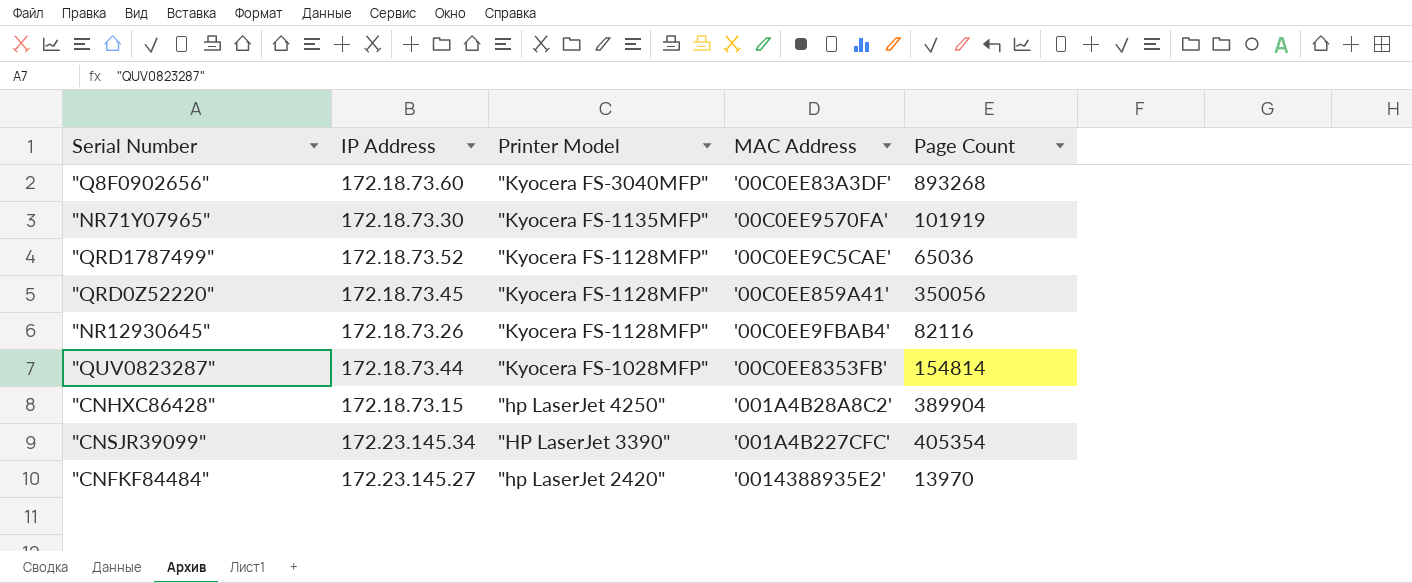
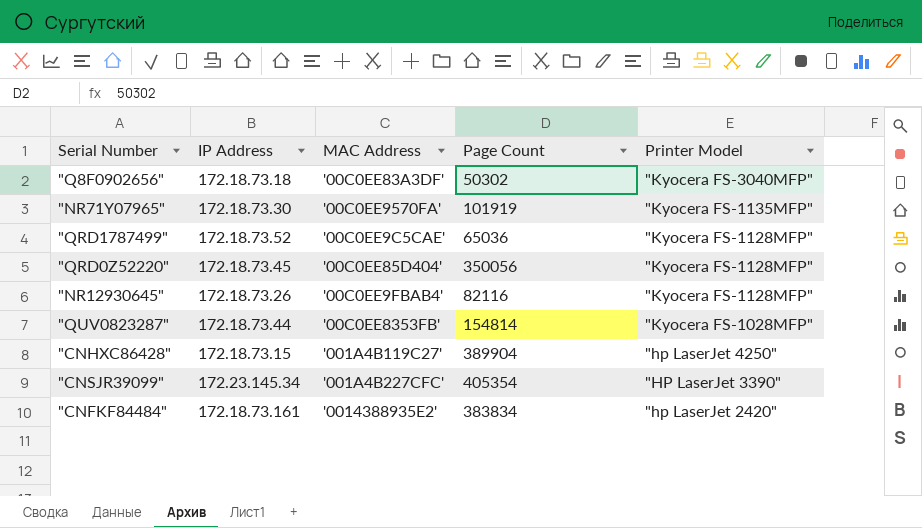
column Printer Model | position: 3 -> 5
"Q8F0902656" | IP Address: 172.18.73.60 -> 172.18.73.18
"Q8F0902656" | Page Count: 893268 -> 50302
"QRD0Z52220" | MAC Address: '00C0EE859A41' -> '00C0EE85D404'
"CNHXC86428" | MAC Address: '001A4B28A8C2' -> '001A4B119C27'
"CNFKF84484" | IP Address: 172.23.145.27 -> 172.18.73.161
"CNFKF84484" | Page Count: 13970 -> 383834

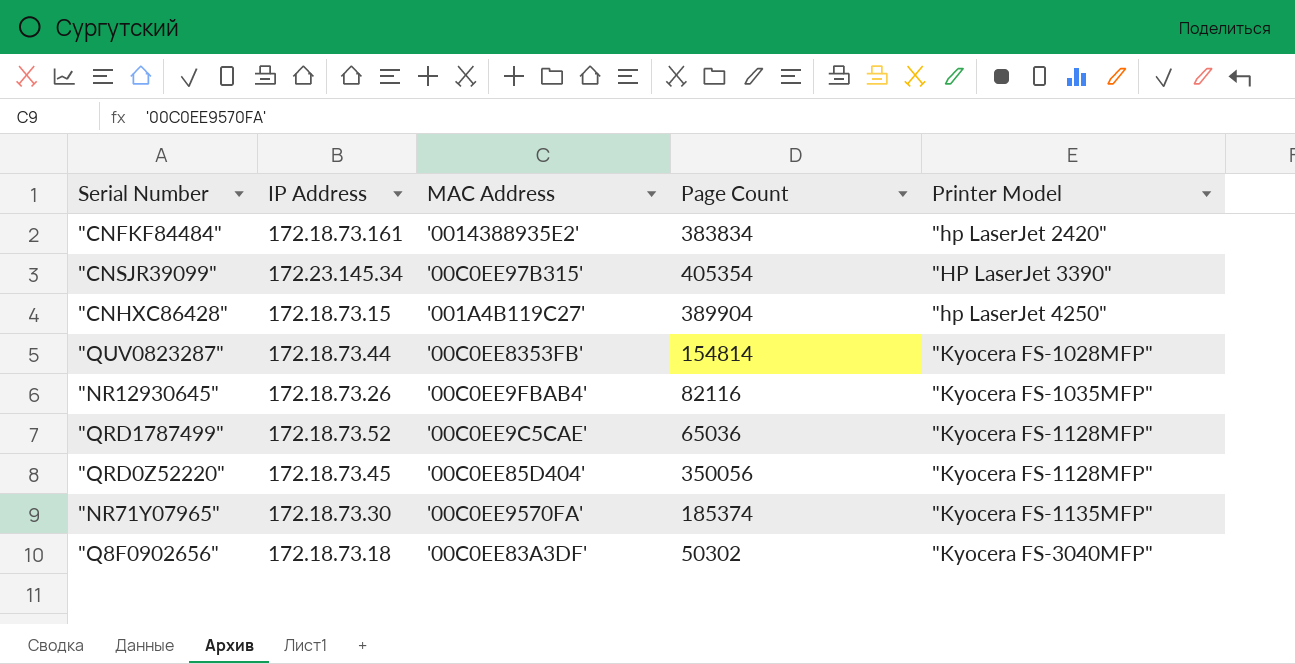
row order: Printer Model descending -> Printer Model ascending
"CNSJR39099" | MAC Address: '001A4B227CFC' -> '00C0EE97B315'
"NR12930645" | Printer Model: "Kyocera FS-1128MFP" -> "Kyocera FS-1035MFP"
"NR71Y07965" | Page Count: 101919 -> 185374

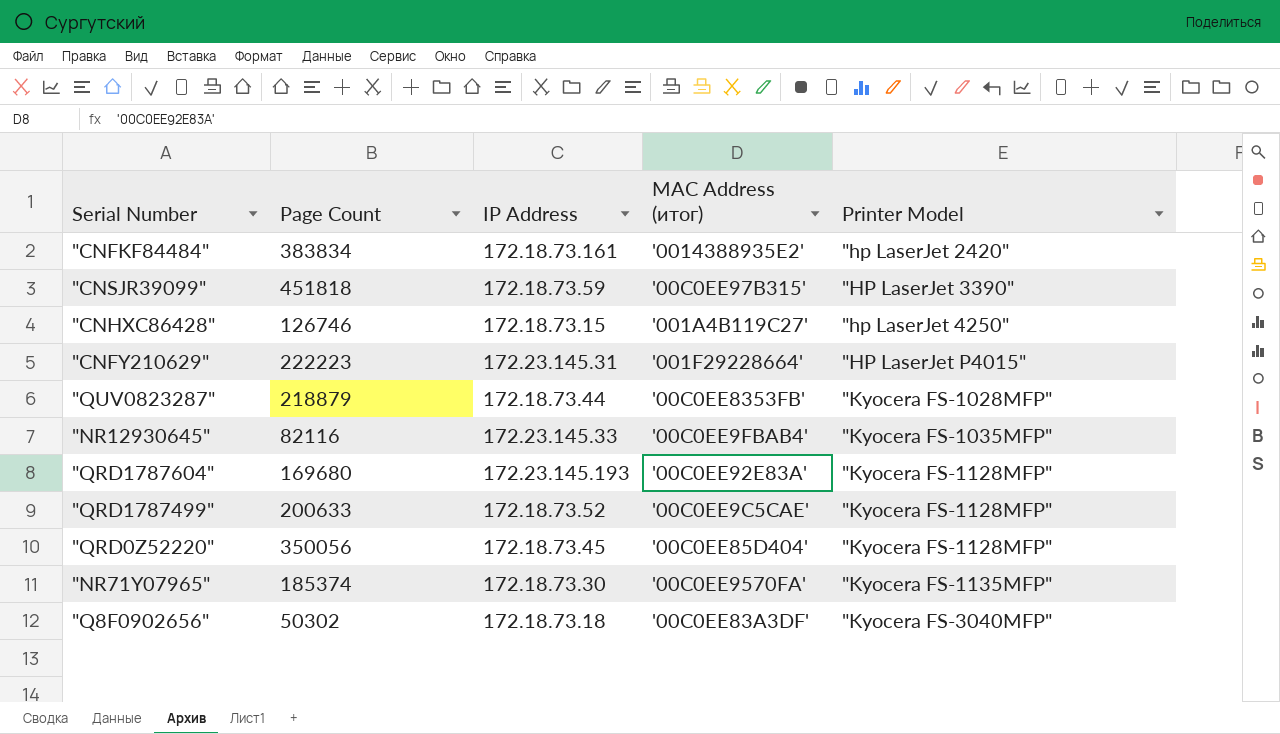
column Page Count | position: 4 -> 2
column name: MAC Address -> MAC Address (итог)
"CNSJR39099" | Page Count: 405354 -> 451818
"CNSJR39099" | IP Address: 172.23.145.34 -> 172.18.73.59
"CNHXC86428" | Page Count: 389904 -> 126746
row "CNFY210629": none -> 222223 | 172.23.145.31 | '001F29228664' | "HP LaserJet P4015"
"QUV0823287" | Page Count: 154814 -> 218879
"NR12930645" | IP Address: 172.18.73.26 -> 172.23.145.33
row "QRD1787604": none -> 169680 | 172.23.145.193 | '00C0EE92E83A' | "Kyocera FS-1128MFP"
"QRD1787499" | Page Count: 65036 -> 200633

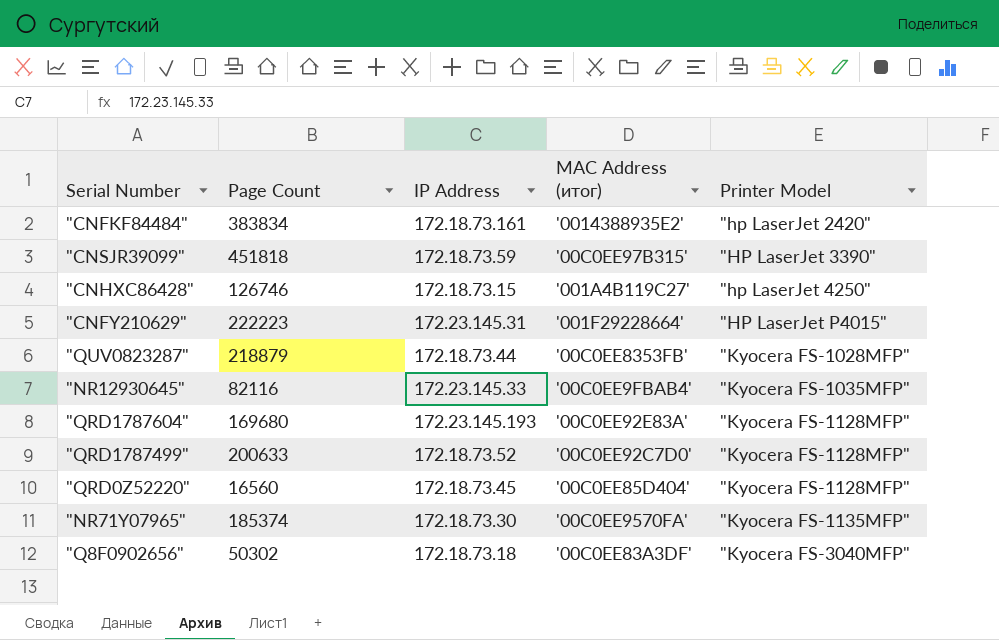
"QRD1787499" | MAC Address (итог): '00C0EE9C5CAE' -> '00C0EE92C7D0'
"QRD0Z52220" | Page Count: 350056 -> 16560

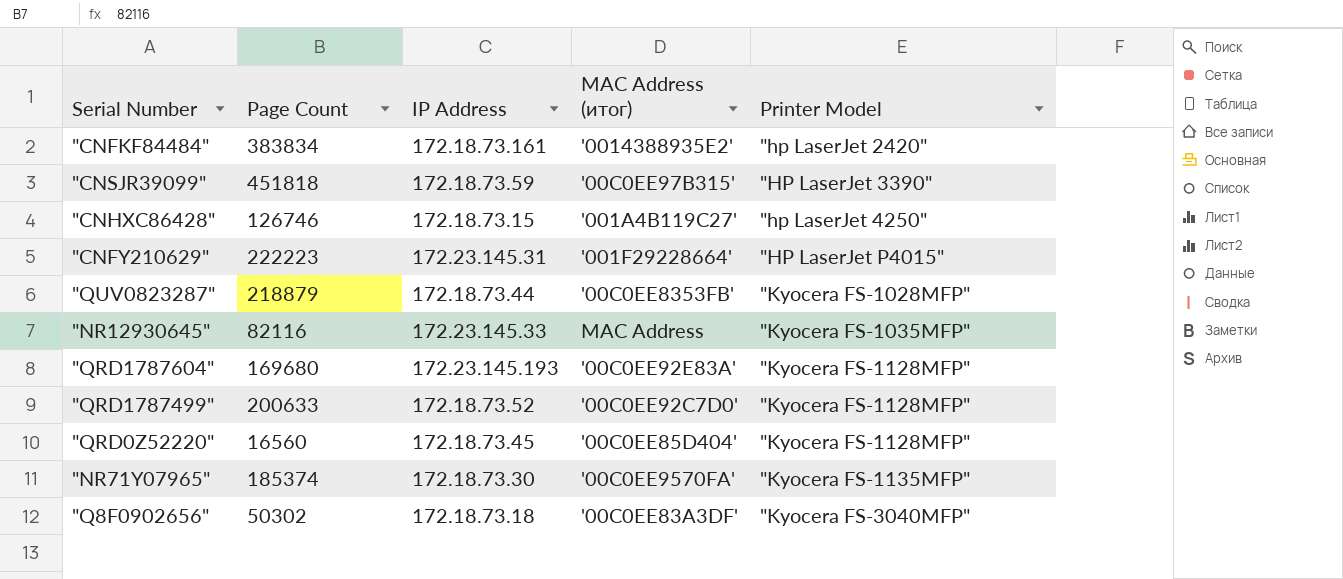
"NR12930645" | MAC Address (итог): '00C0EE9FBAB4' -> MAC Address

